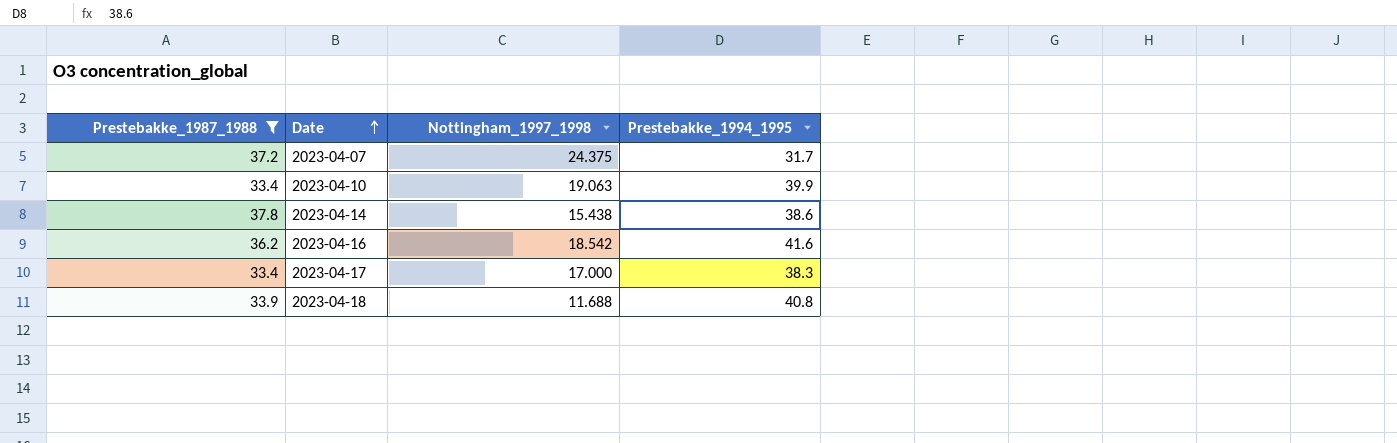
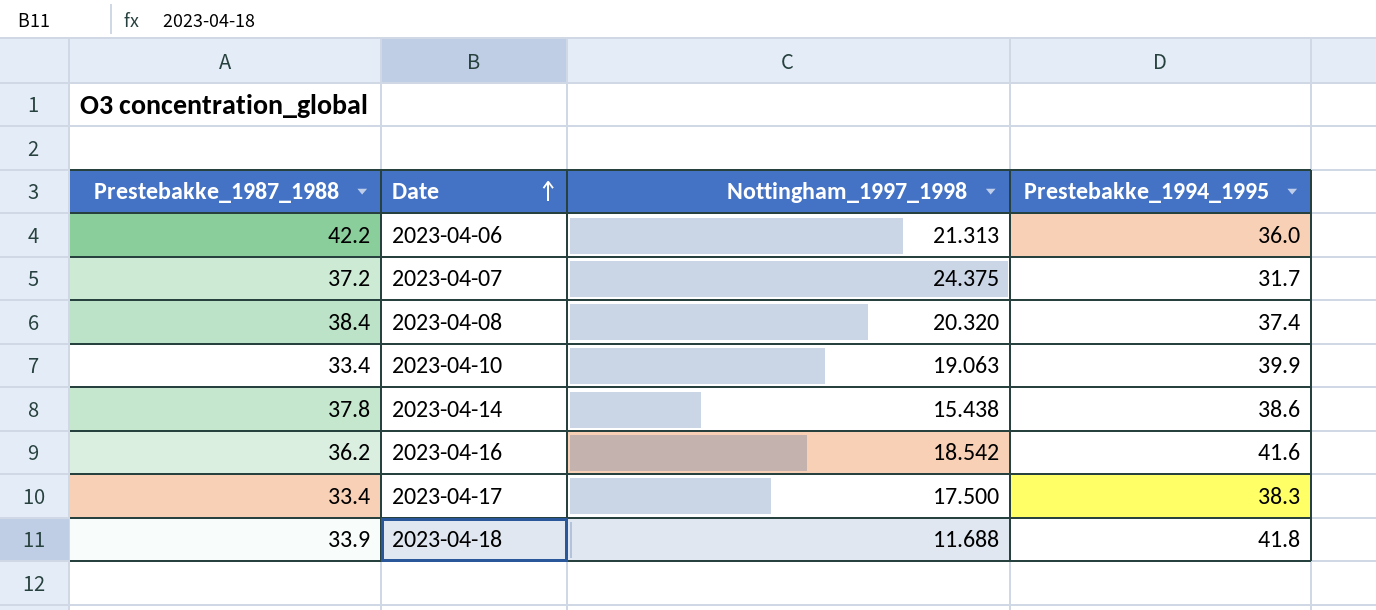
filter: Prestebakke_1987_1988 <= 37.8 -> none
2023-04-17 | Nottingham_1997_1998: 17.000 -> 17.500
2023-04-18 | Prestebakke_1994_1995: 40.8 -> 41.8

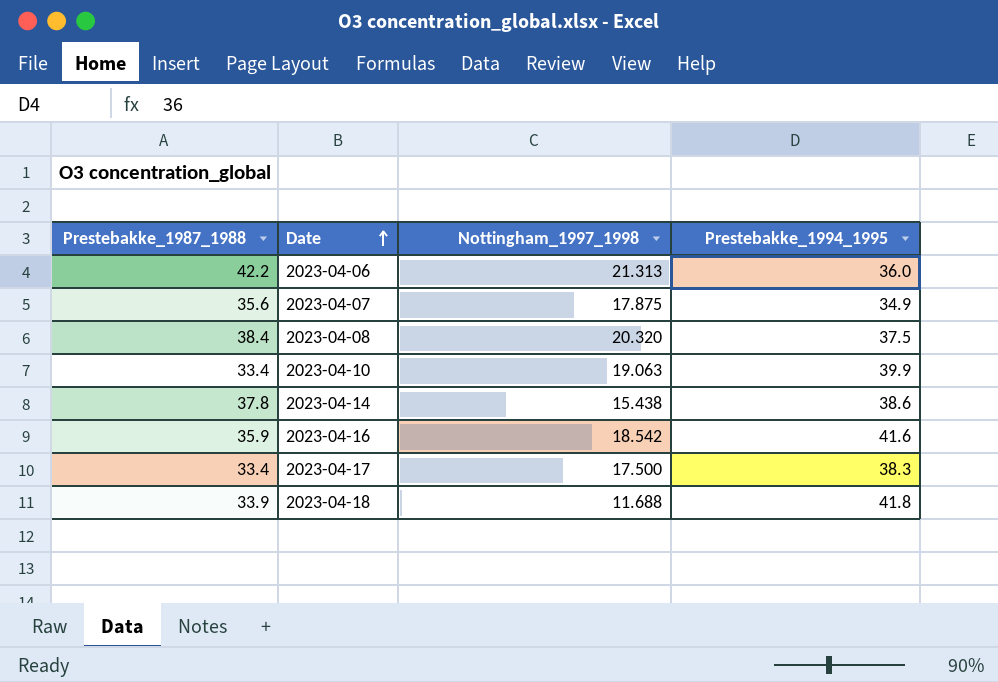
2023-04-07 | Prestebakke_1987_1988: 37.2 -> 35.6
2023-04-07 | Nottingham_1997_1998: 24.375 -> 17.875
2023-04-07 | Prestebakke_1994_1995: 31.7 -> 34.9
2023-04-08 | Prestebakke_1994_1995: 37.4 -> 37.5
2023-04-16 | Prestebakke_1987_1988: 36.2 -> 35.9

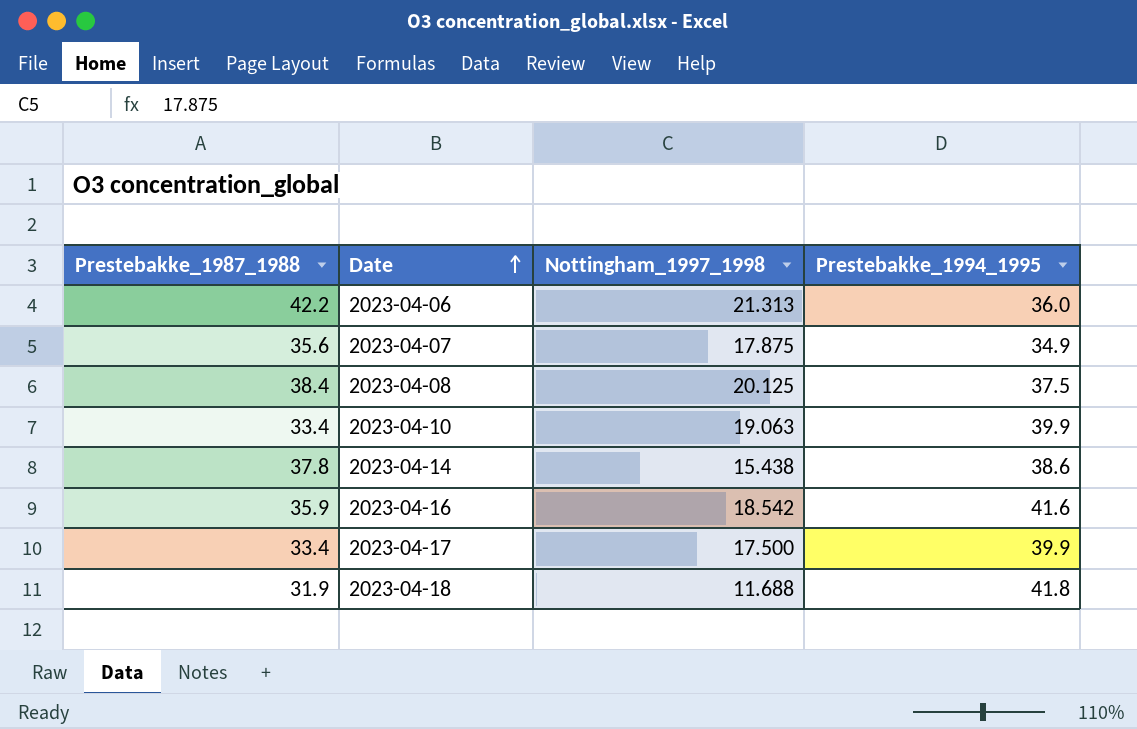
2023-04-08 | Nottingham_1997_1998: 20.320 -> 20.125
2023-04-17 | Prestebakke_1994_1995: 38.3 -> 39.9
2023-04-18 | Prestebakke_1987_1988: 33.9 -> 31.9

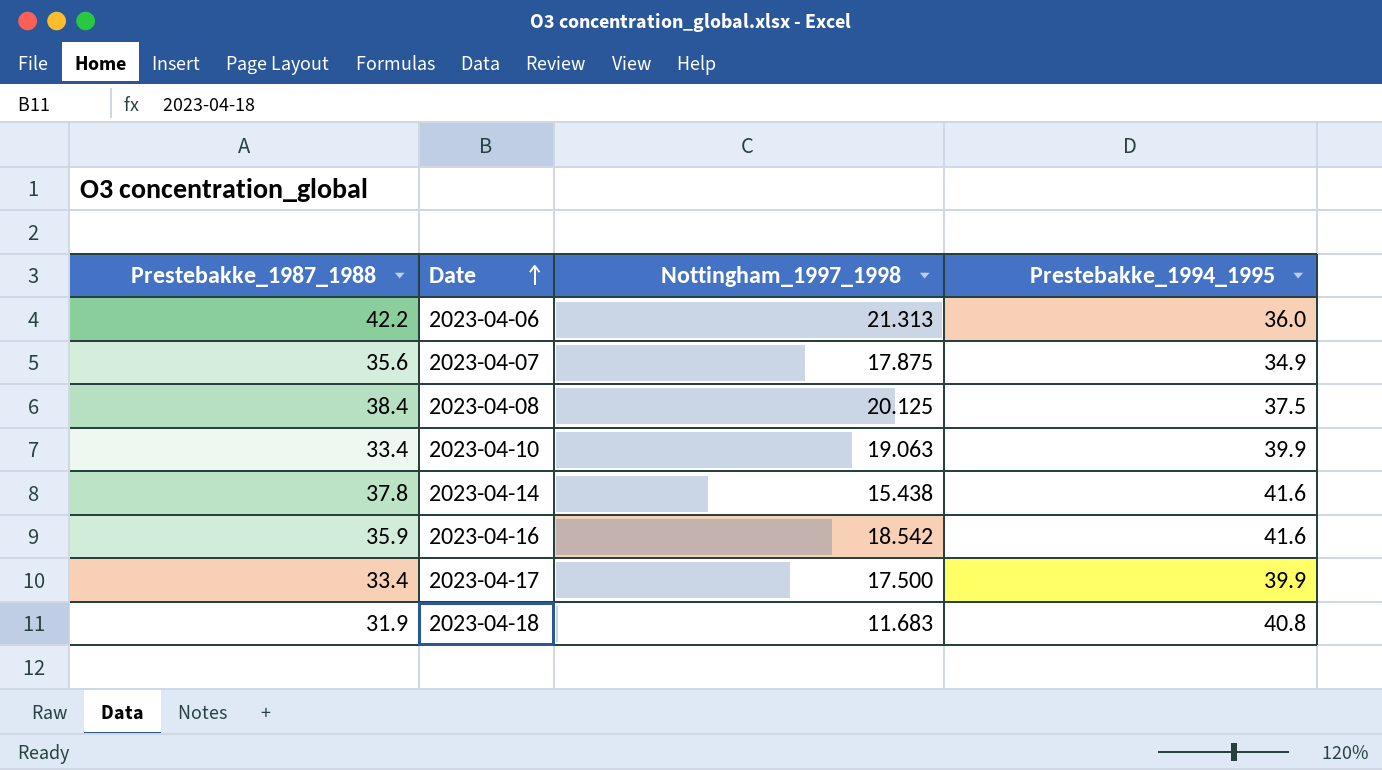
2023-04-14 | Prestebakke_1994_1995: 38.6 -> 41.6
2023-04-18 | Nottingham_1997_1998: 11.688 -> 11.683
2023-04-18 | Prestebakke_1994_1995: 41.8 -> 40.8

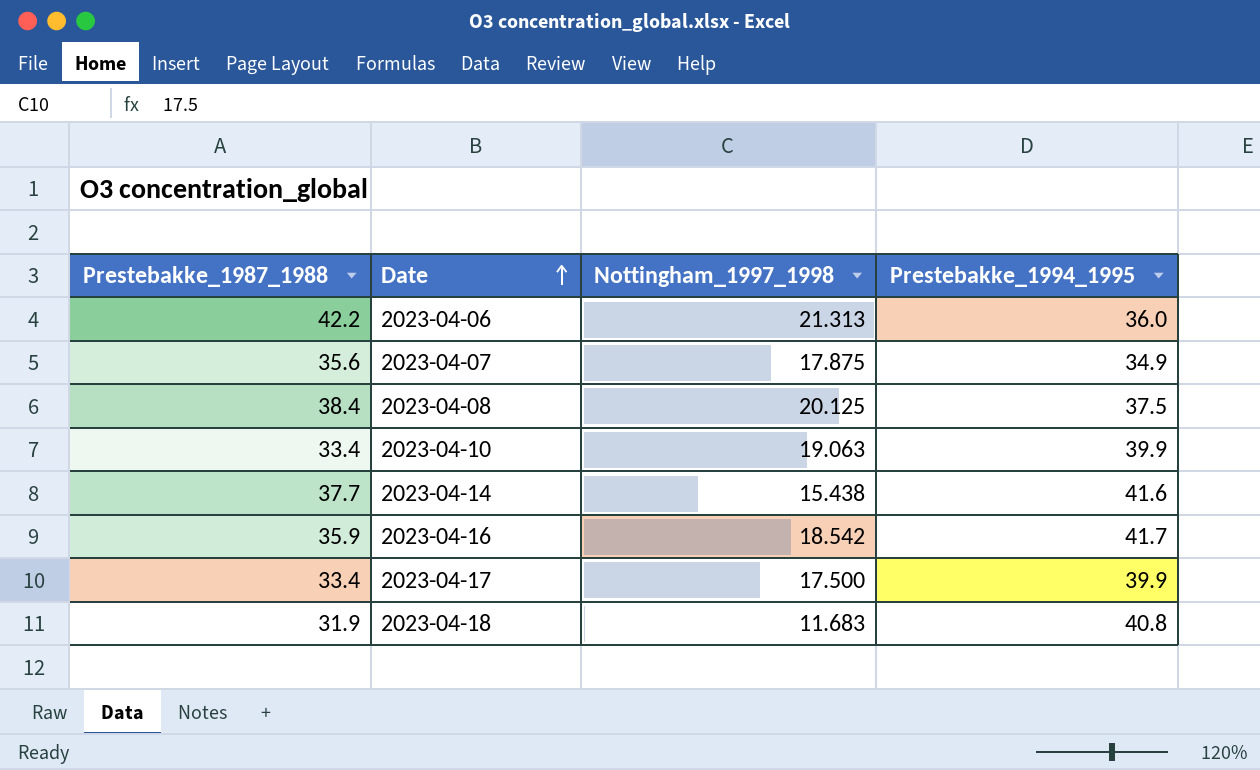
2023-04-14 | Prestebakke_1987_1988: 37.8 -> 37.7
2023-04-16 | Prestebakke_1994_1995: 41.6 -> 41.7

